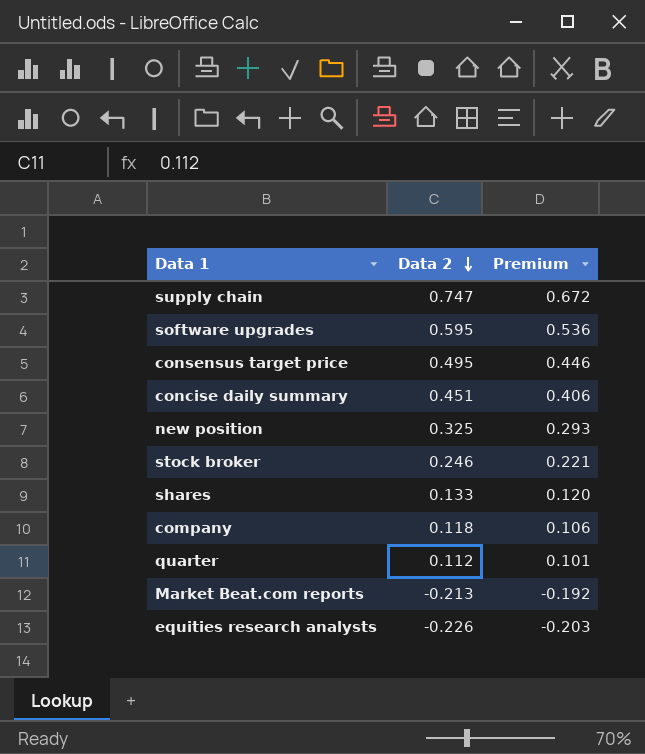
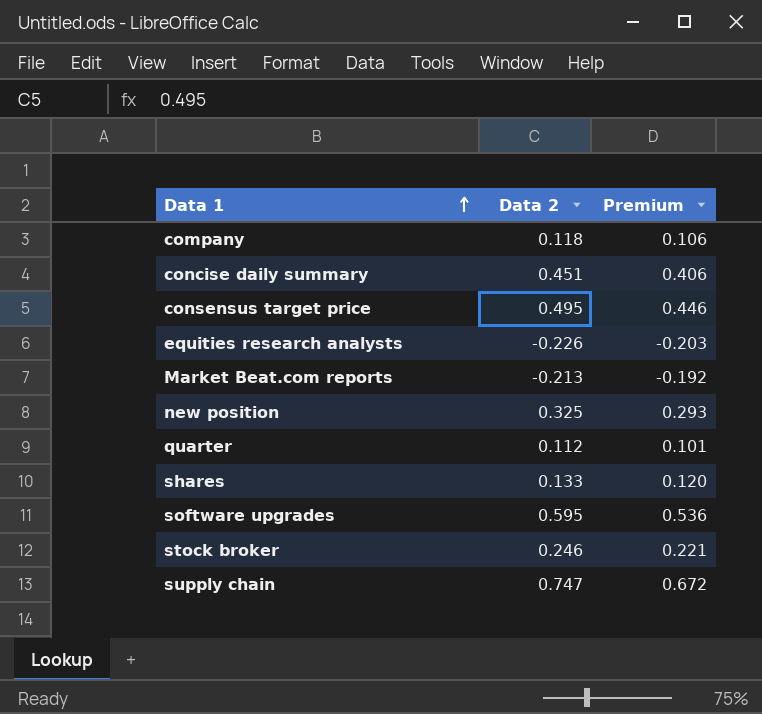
row order: Data 2 descending -> Data 1 ascending

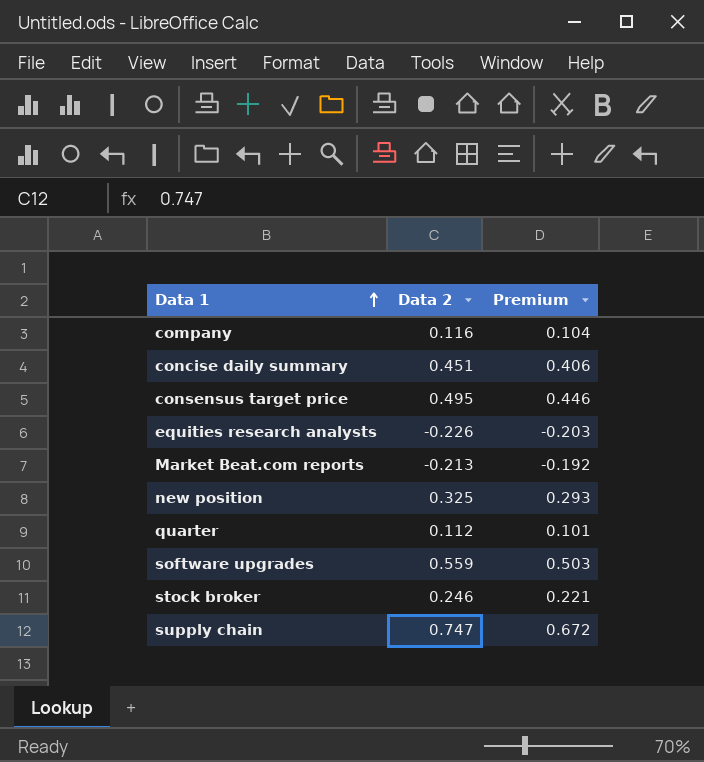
row shares: 0.133 | 0.120 -> none
company | Data 2: 0.118 -> 0.116
company | Premium: 0.106 -> 0.104
software upgrades | Data 2: 0.595 -> 0.559
software upgrades | Premium: 0.536 -> 0.503

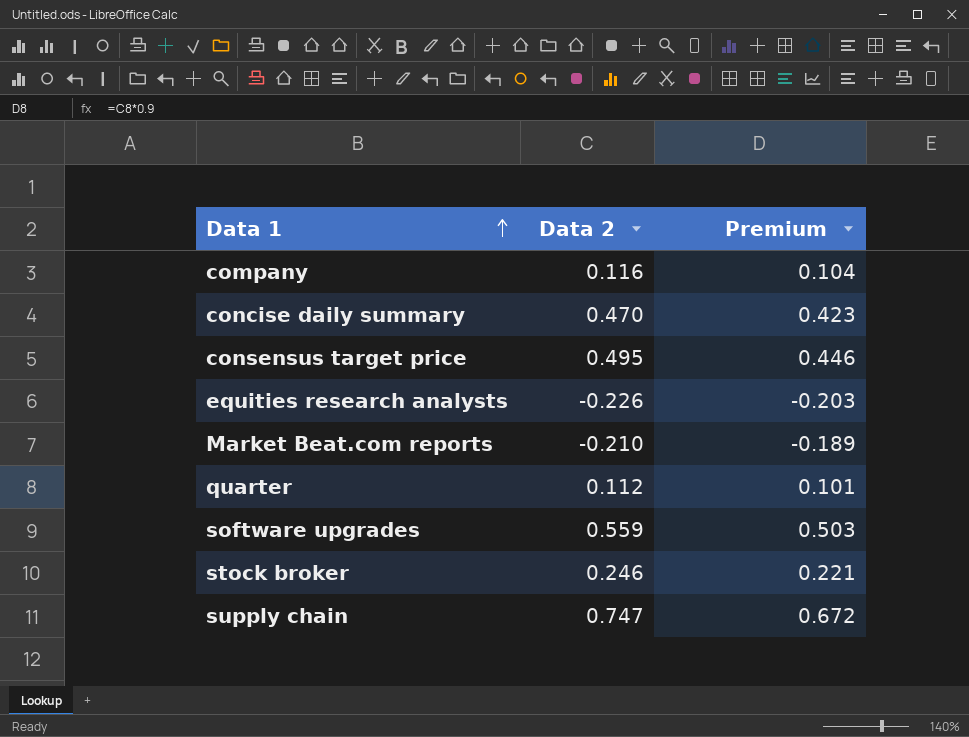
row new position: 0.325 | 0.293 -> none
concise daily summary | Data 2: 0.451 -> 0.470
concise daily summary | Premium: 0.406 -> 0.423
Market Beat.com reports | Data 2: -0.213 -> -0.210
Market Beat.com reports | Premium: -0.192 -> -0.189

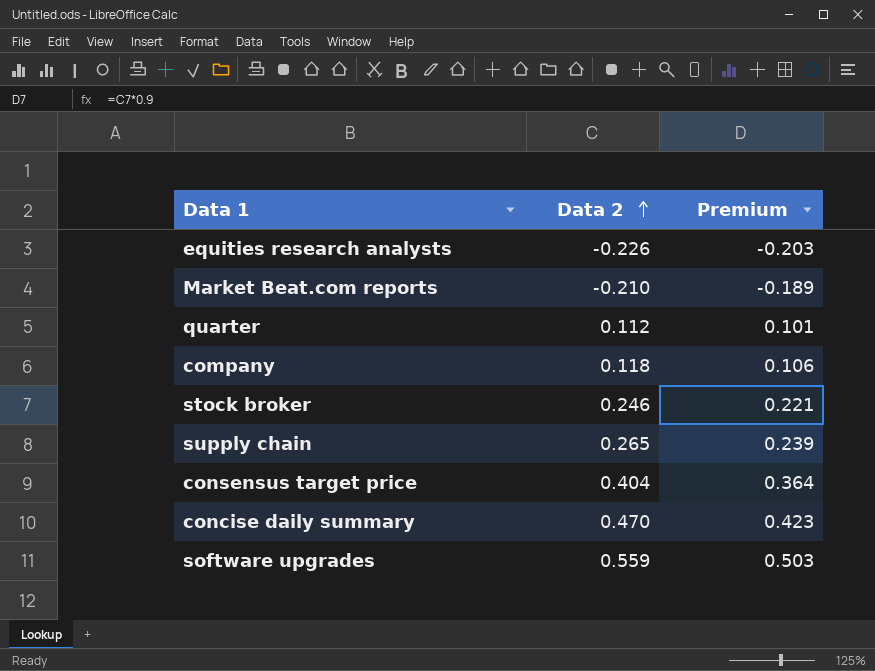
row order: Data 1 ascending -> Data 2 ascending
company | Data 2: 0.116 -> 0.118
company | Premium: 0.104 -> 0.106
supply chain | Data 2: 0.747 -> 0.265
supply chain | Premium: 0.672 -> 0.239
consensus target price | Data 2: 0.495 -> 0.404
consensus target price | Premium: 0.446 -> 0.364

